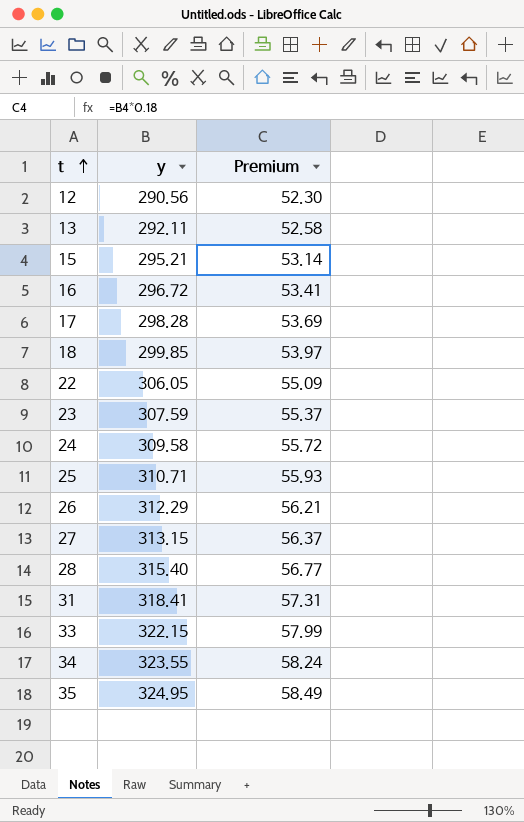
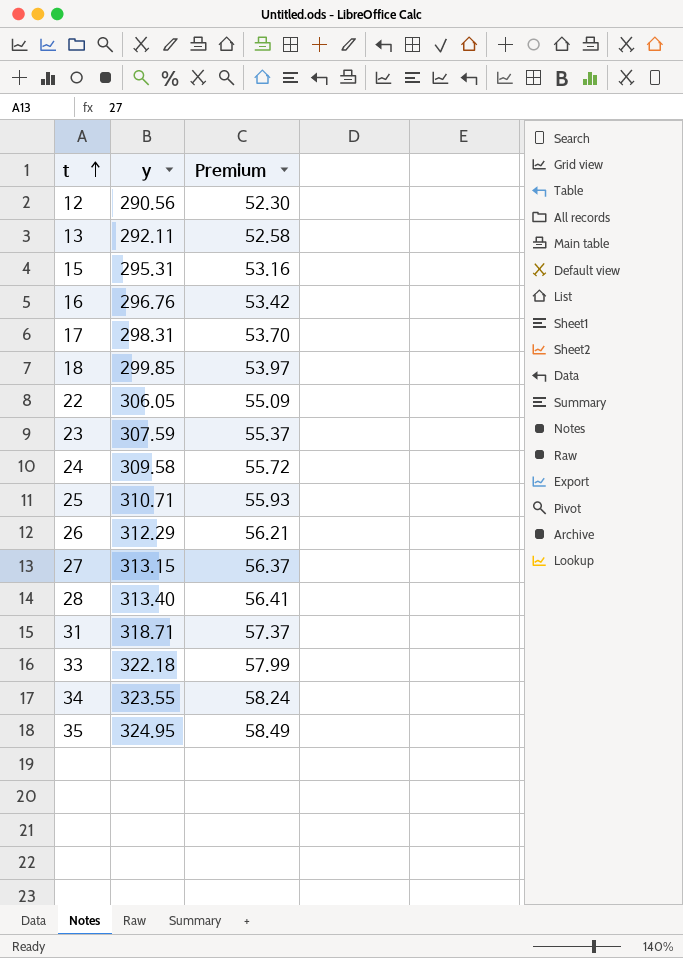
15 | y: 295.21 -> 295.31
15 | Premium: 53.14 -> 53.16
16 | y: 296.72 -> 296.76
16 | Premium: 53.41 -> 53.42
17 | y: 298.28 -> 298.31
17 | Premium: 53.69 -> 53.70
28 | y: 315.40 -> 313.40
28 | Premium: 56.77 -> 56.41
31 | y: 318.41 -> 318.71
31 | Premium: 57.31 -> 57.37
33 | y: 322.15 -> 322.18

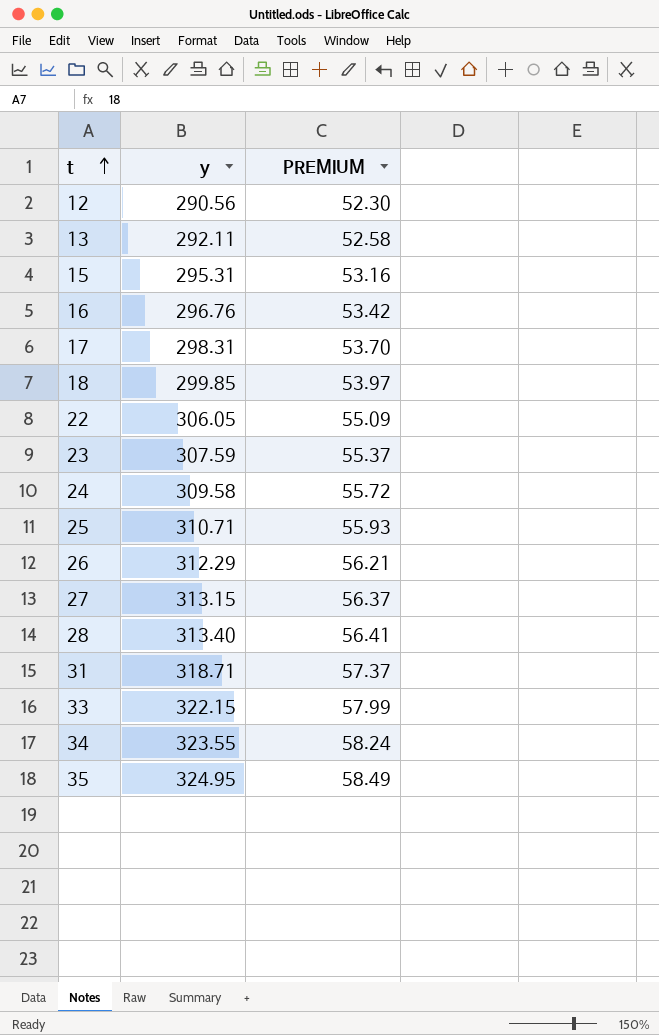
column name: Premium -> PREMIUM
33 | y: 322.18 -> 322.15

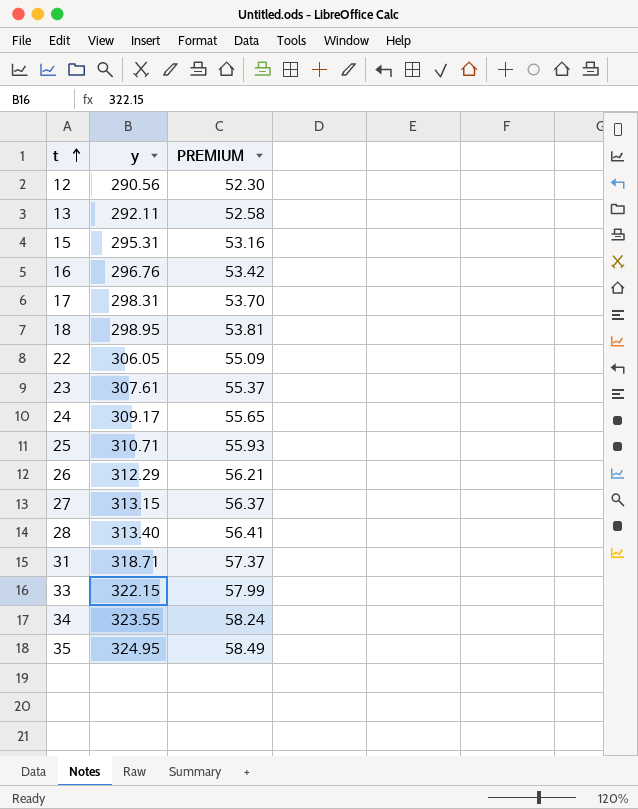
18 | y: 299.85 -> 298.95
18 | PREMIUM: 53.97 -> 53.81
23 | y: 307.59 -> 307.61
24 | y: 309.58 -> 309.17
24 | PREMIUM: 55.72 -> 55.65

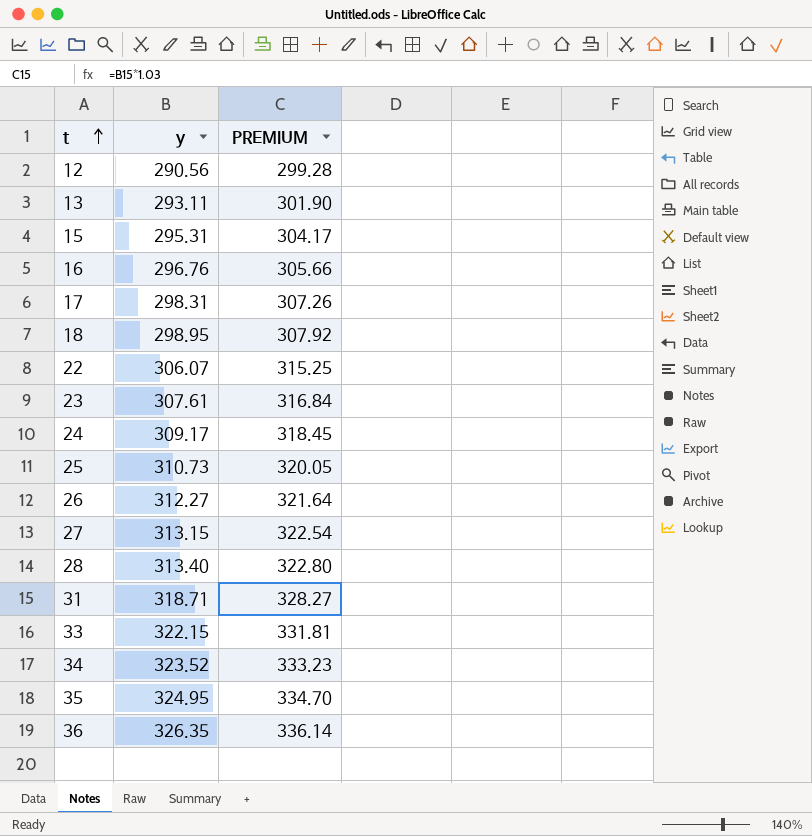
column PREMIUM | formula: [y] * 0.18 -> [y] * 1.03
13 | y: 292.11 -> 293.11
22 | y: 306.05 -> 306.07
25 | y: 310.71 -> 310.73
26 | y: 312.29 -> 312.27
34 | y: 323.55 -> 323.52
row 36: none -> 326.35 | 336.14

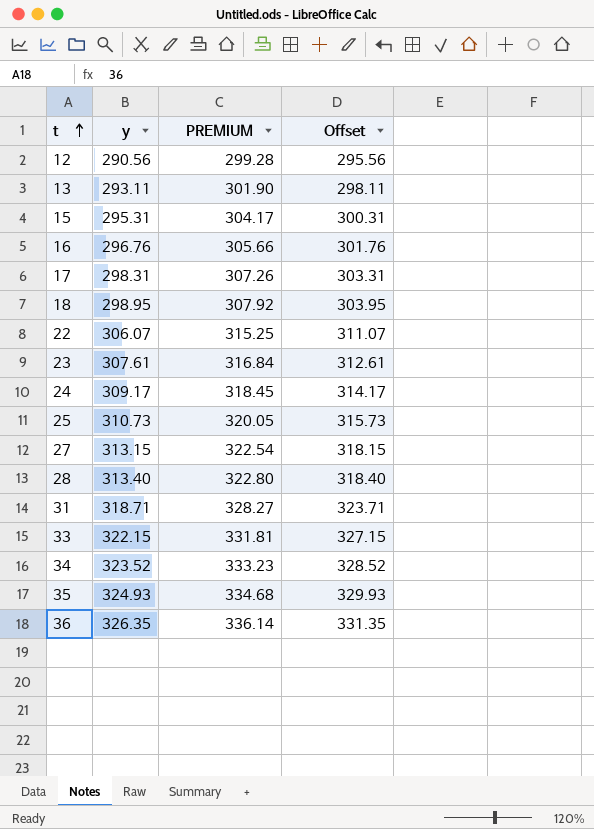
column Offset | formula: none -> [y] + 5
row 26: 312.27 | 321.64 -> none
35 | y: 324.95 -> 324.93
35 | PREMIUM: 334.70 -> 334.68

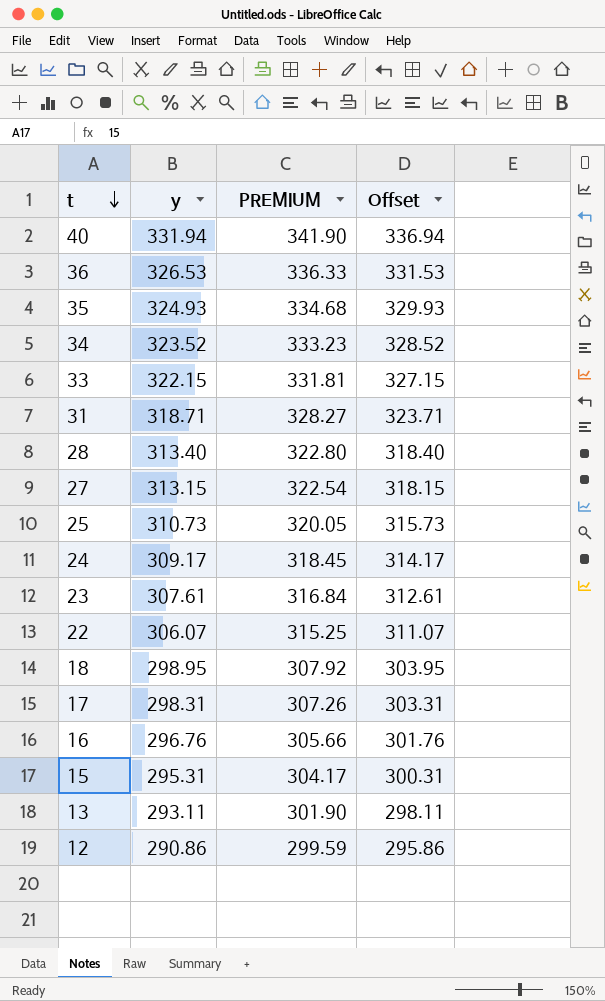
row order: t ascending -> t descending
row 40: none -> 331.94 | 341.90 | 336.94
36 | y: 326.35 -> 326.53
36 | PREMIUM: 336.14 -> 336.33
36 | Offset: 331.35 -> 331.53
12 | y: 290.56 -> 290.86
12 | PREMIUM: 299.28 -> 299.59
12 | Offset: 295.56 -> 295.86

